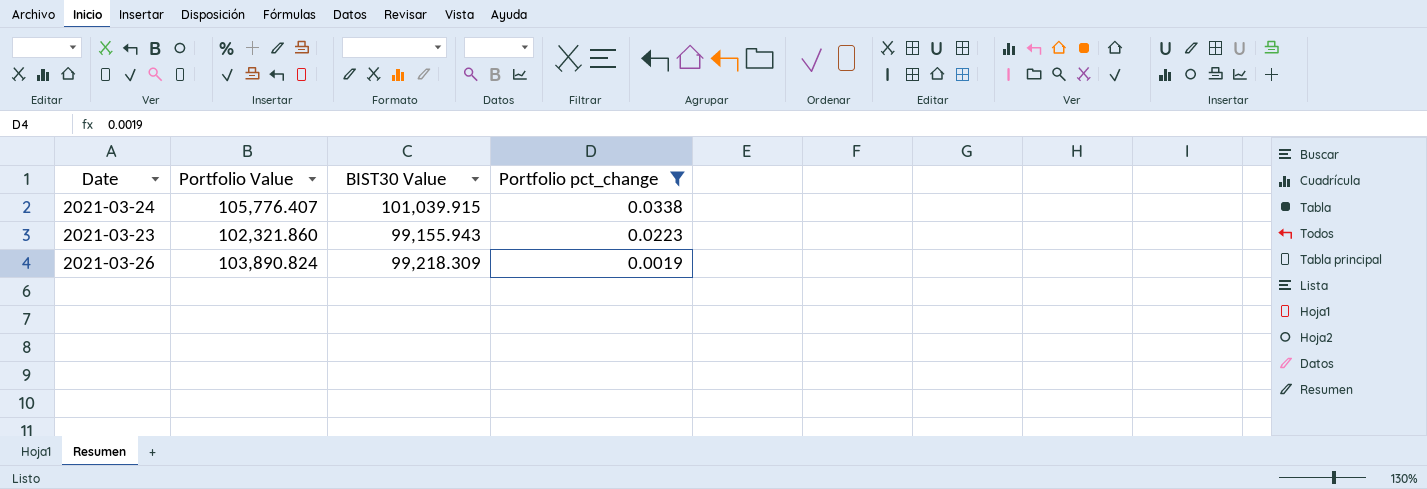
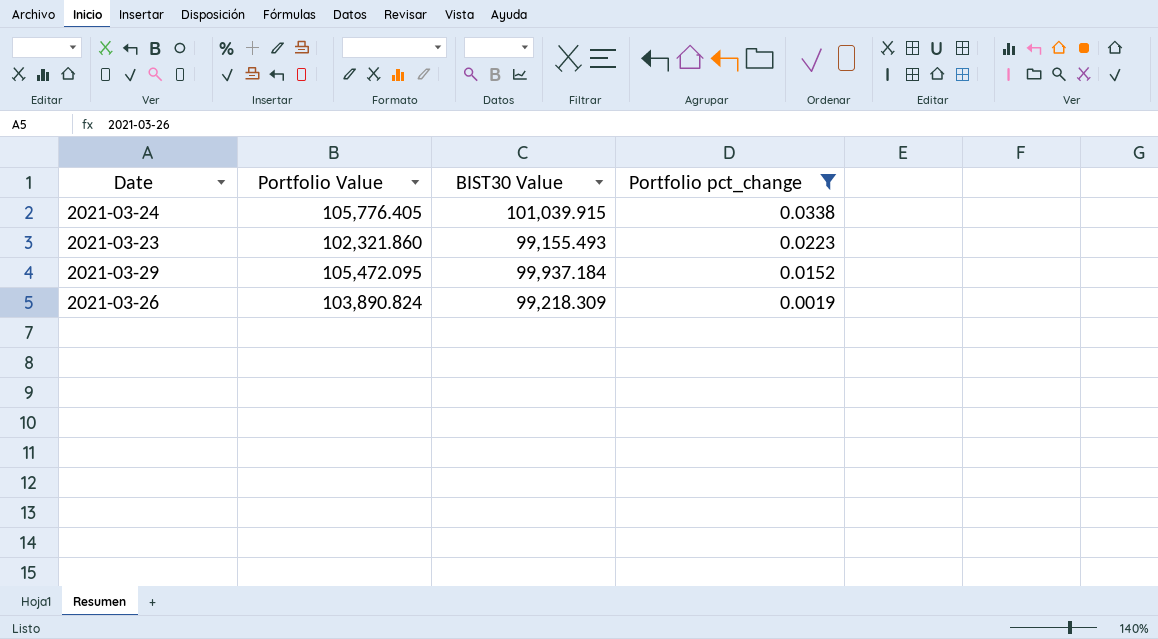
2021-03-24 | Portfolio Value: 105,776.407 -> 105,776.405
2021-03-23 | BIST30 Value: 99,155.943 -> 99,155.493
row 2021-03-29: none -> 105,472.095 | 99,937.184 | 0.0152

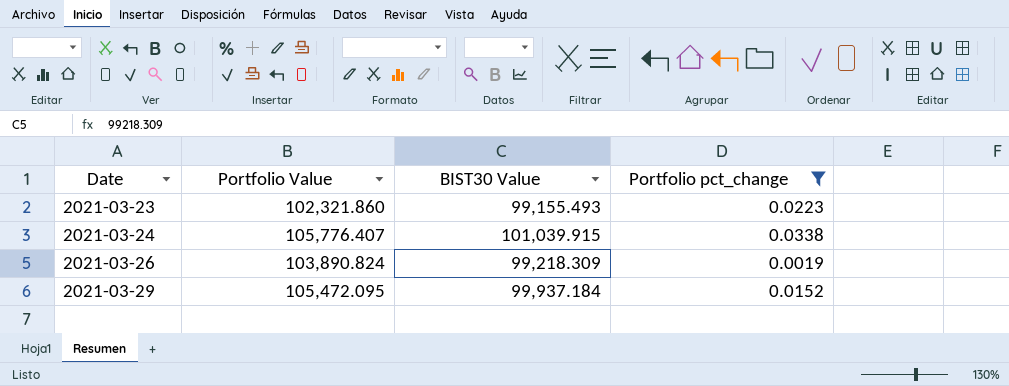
row order: Portfolio pct_change descending -> Date ascending
2021-03-24 | Portfolio Value: 105,776.405 -> 105,776.407

